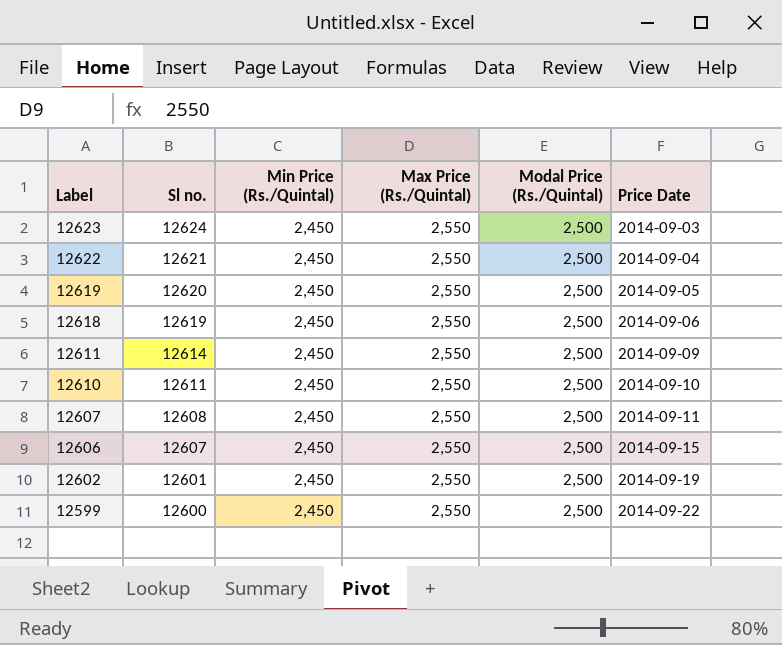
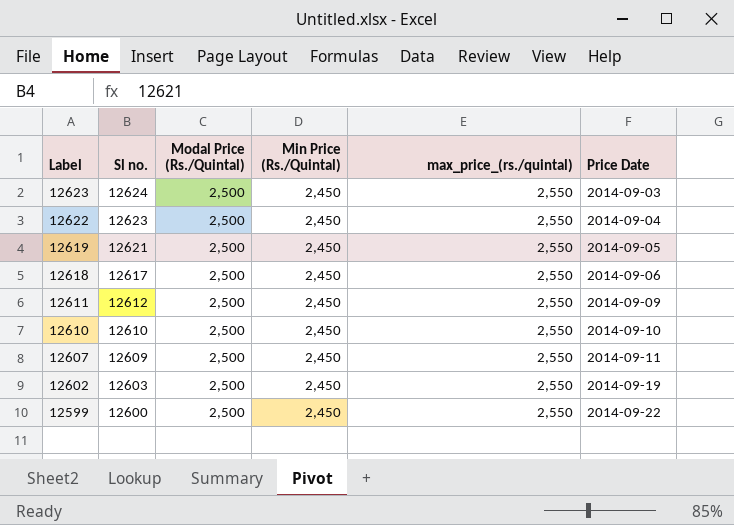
column Modal Price (Rs./Quintal) | position: 5 -> 3
column name: Max Price (Rs./Quintal) -> max_price_(rs./quintal)
row 12606: 12607 | 2,450 | 2,550 | 2,500 | 2014-09-15 -> none
12622 | Sl no.: 12621 -> 12623
12619 | Sl no.: 12620 -> 12621
12618 | Sl no.: 12619 -> 12617
12611 | Sl no.: 12614 -> 12612
12610 | Sl no.: 12611 -> 12610
12607 | Sl no.: 12608 -> 12609
12602 | Sl no.: 12601 -> 12603

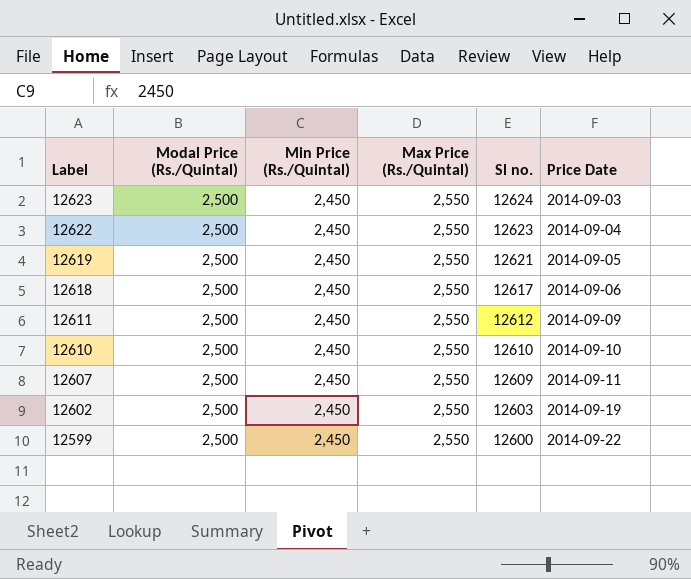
column name: max_price_(rs./quintal) -> Max Price (Rs./Quintal)
column Sl no. | position: 2 -> 5

